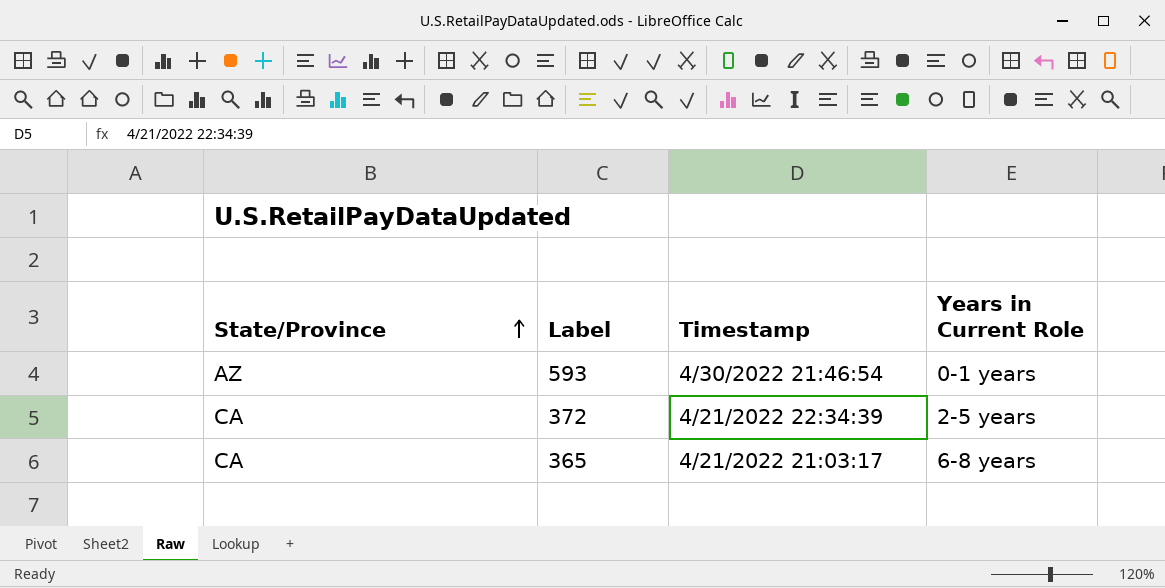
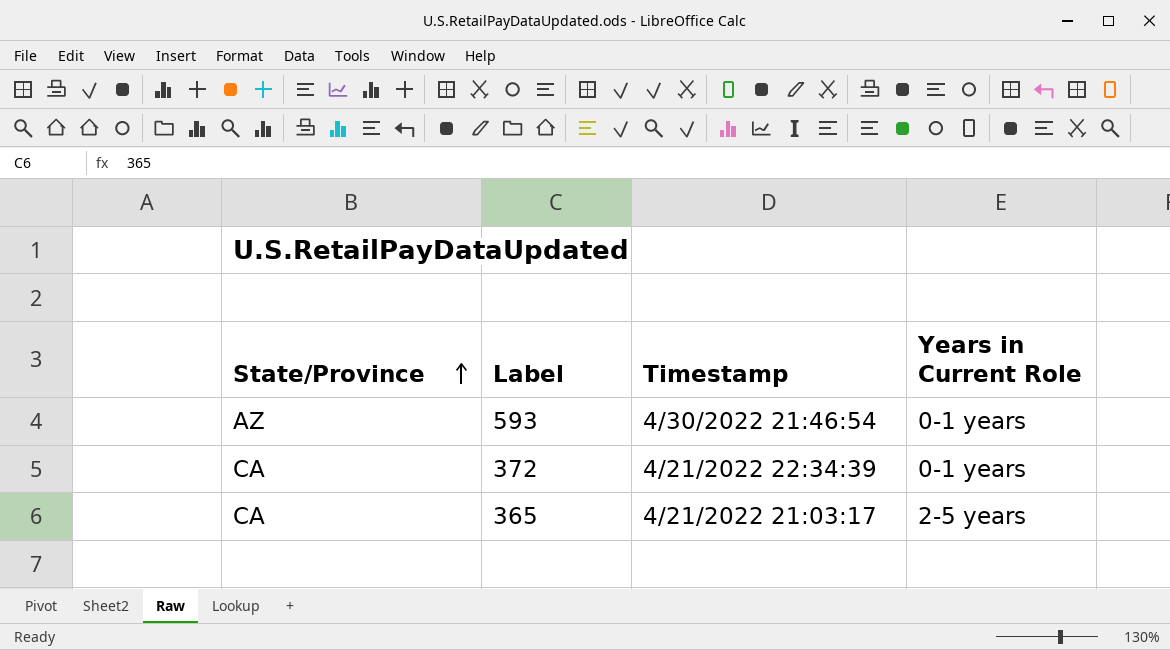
372 | Years in Current Role: 2-5 years -> 0-1 years
365 | Years in Current Role: 6-8 years -> 2-5 years

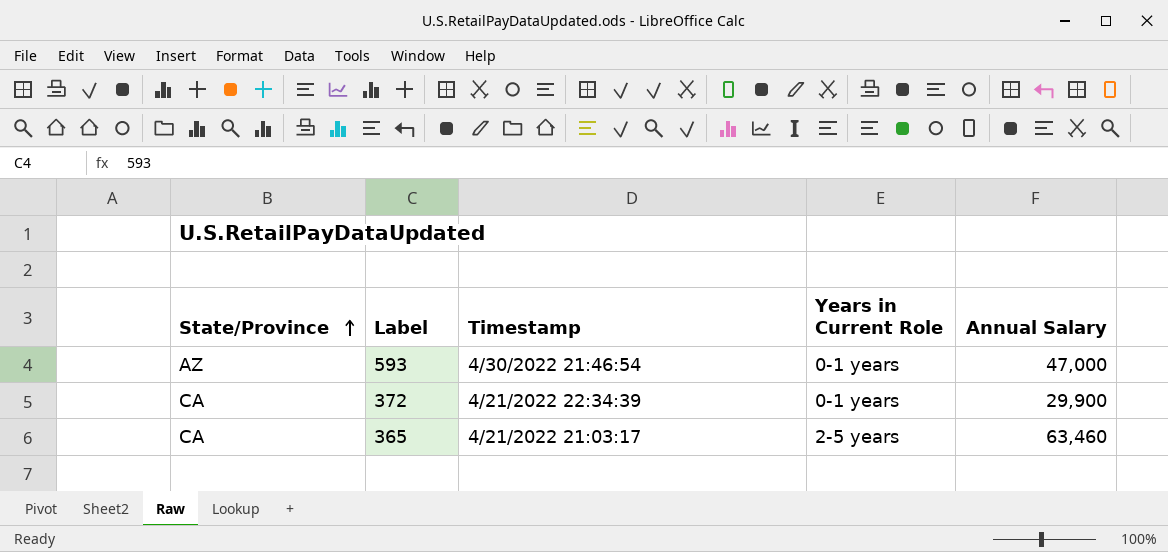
column Annual Salary | position: none -> 5

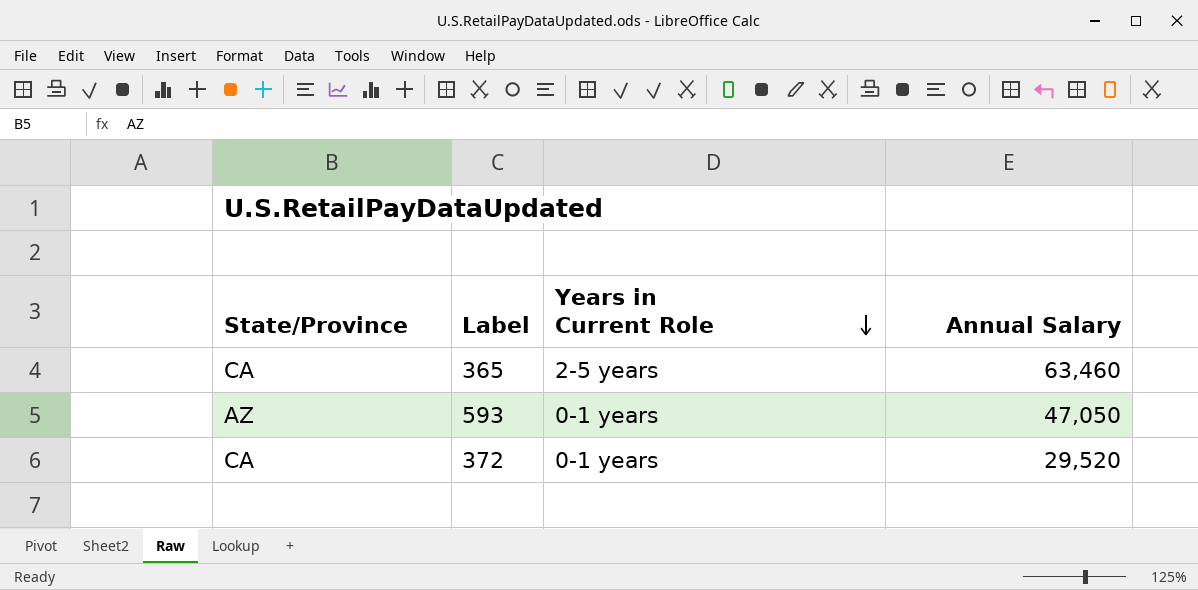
row order: State/Province ascending -> Years in Current Role descending
column Timestamp | position: 3 -> none
593 | Annual Salary: 47,000 -> 47,050
372 | Annual Salary: 29,900 -> 29,520

